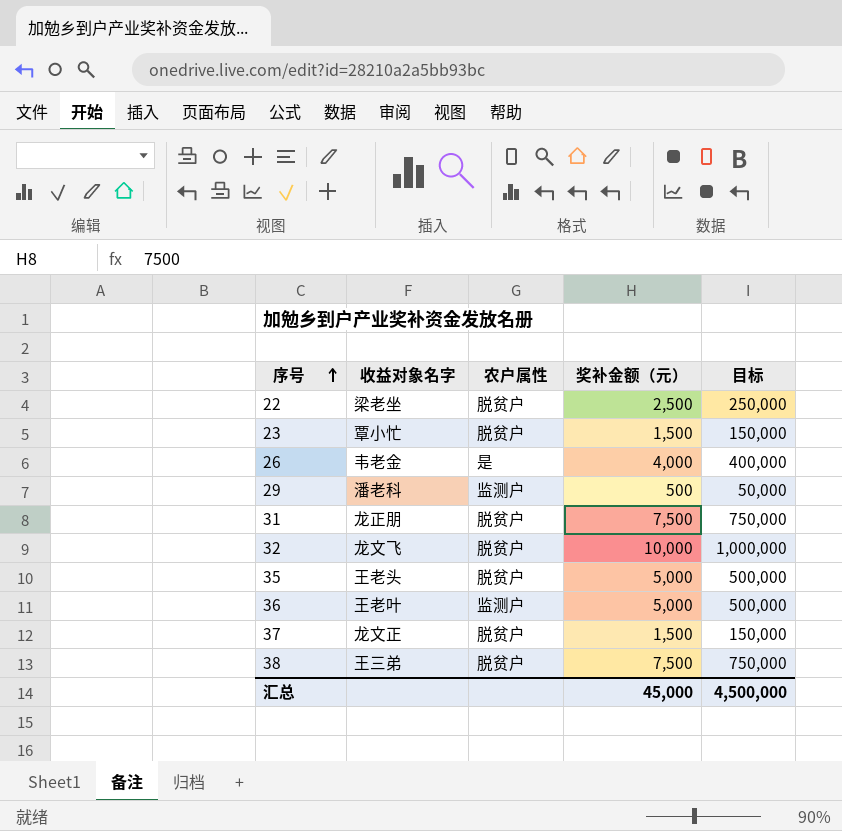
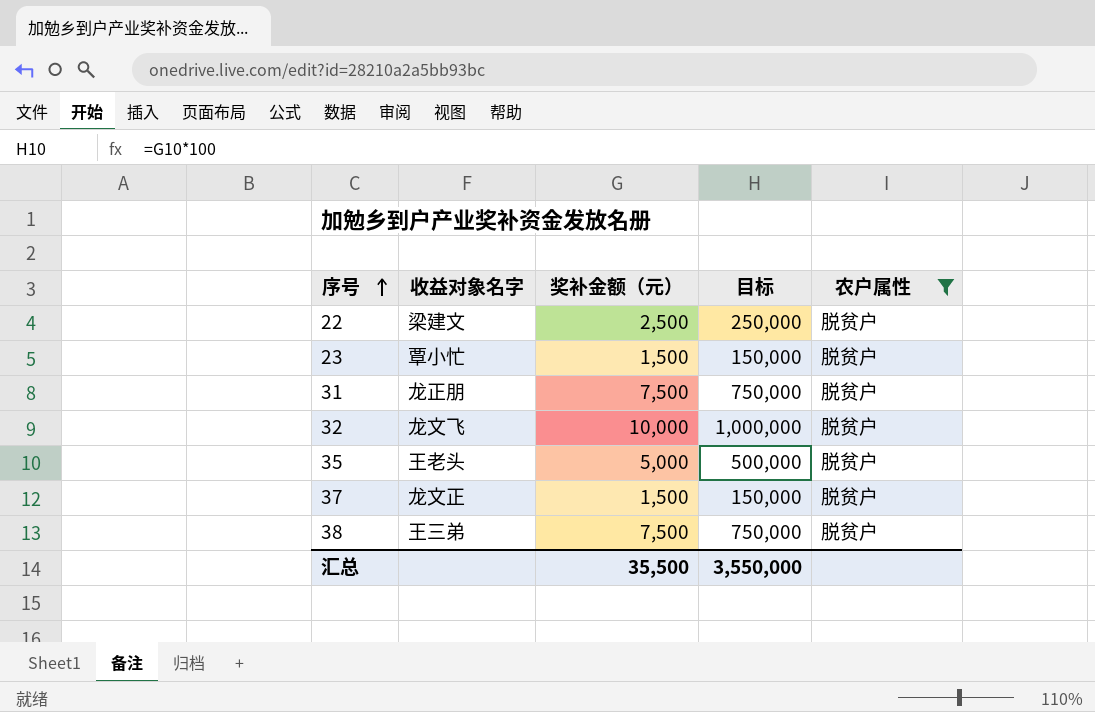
filter: none -> 农户属性 = 脱贫户
column 农户属性 | position: 3 -> 5
22 | 收益对象名字: 梁老坐 -> 梁建文
汇总 | 奖补金额（元）: 45,000 -> 35,500
汇总 | 目标: 4,500,000 -> 3,550,000

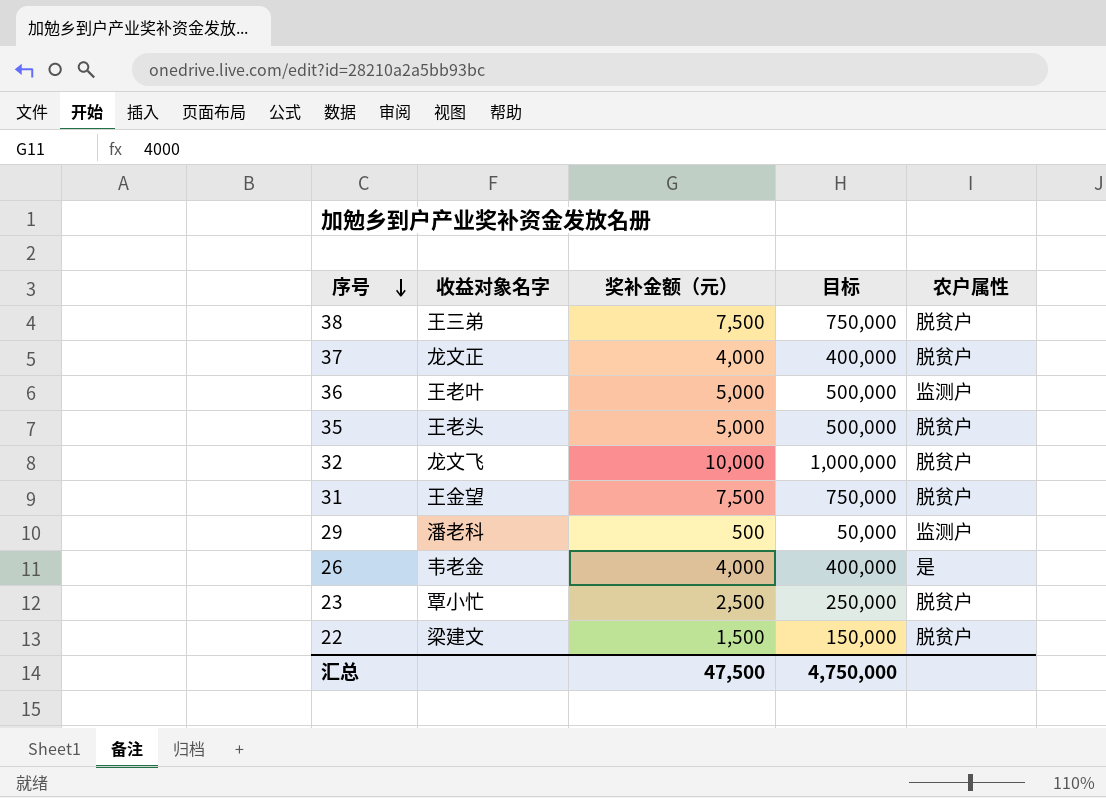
filter: 农户属性 = 脱贫户 -> none
row order: 序号 ascending -> 序号 descending
37 | 奖补金额（元）: 1,500 -> 4,000
37 | 目标: 150,000 -> 400,000
31 | 收益对象名字: 龙正朋 -> 王金望
23 | 奖补金额（元）: 1,500 -> 2,500
23 | 目标: 150,000 -> 250,000
22 | 奖补金额（元）: 2,500 -> 1,500
22 | 目标: 250,000 -> 150,000
汇总 | 奖补金额（元）: 35,500 -> 47,500
汇总 | 目标: 3,550,000 -> 4,750,000

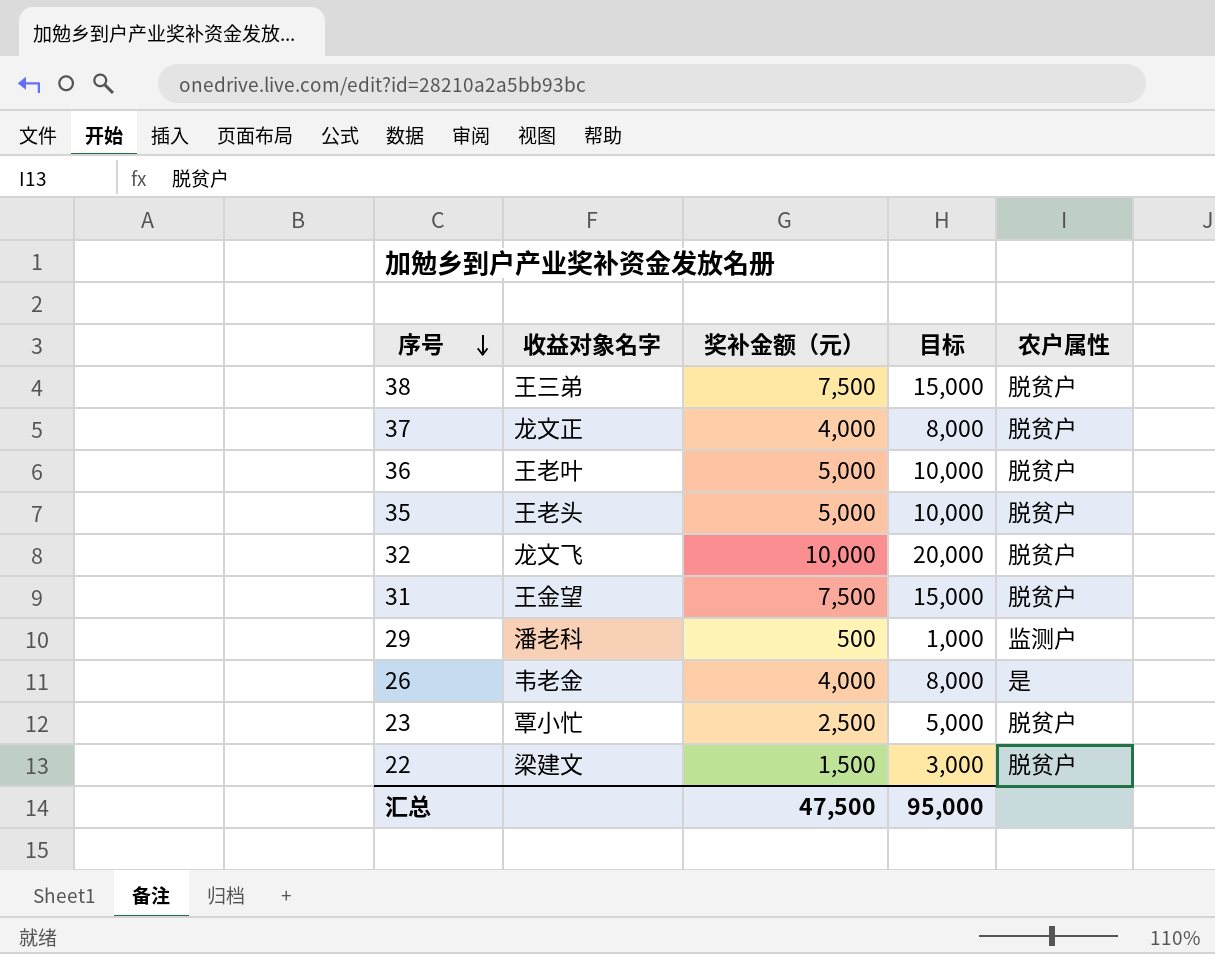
column 目标 | formula: [奖补金额（元）] * 100 -> [奖补金额（元）] * 2
36 | 农户属性: 监测户 -> 脱贫户
汇总 | 目标: 4,750,000 -> 95,000

